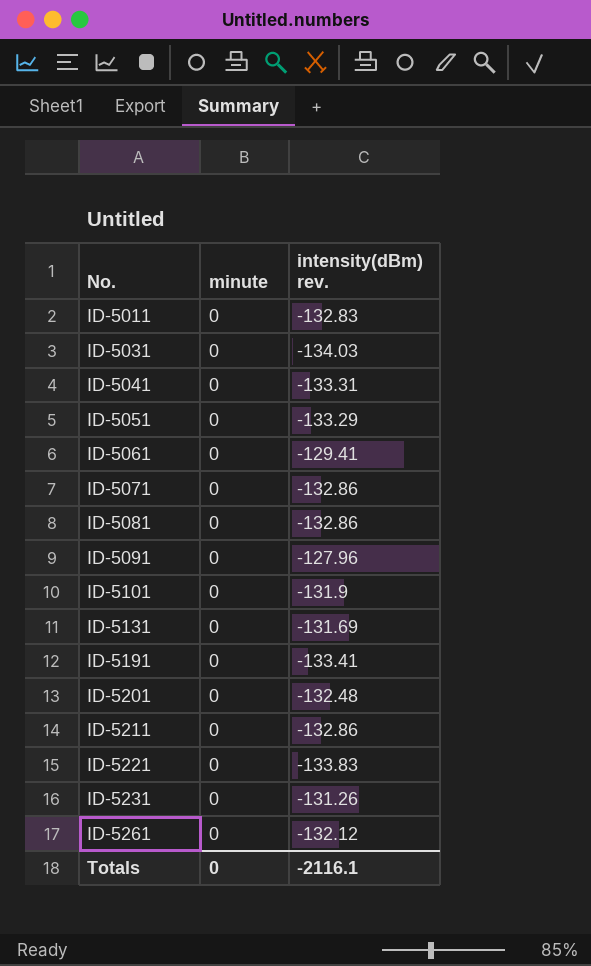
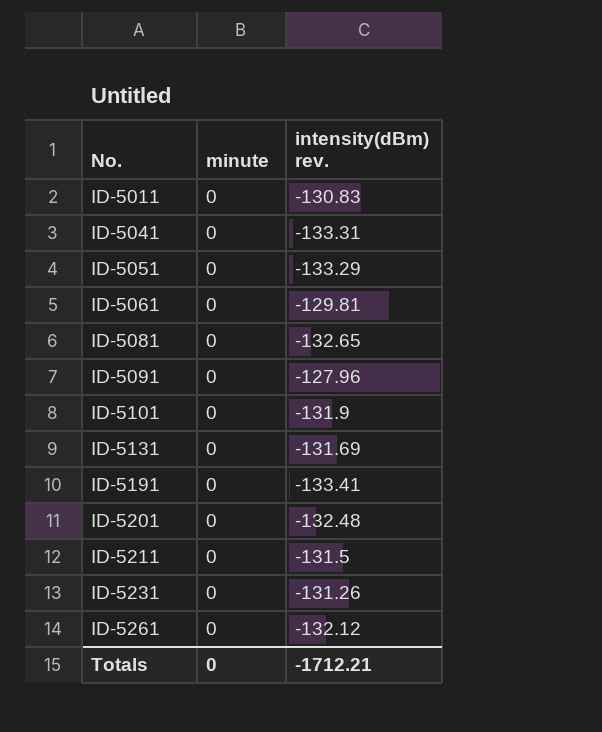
row ID-5031: 0 | -134.03 -> none
row ID-5071: 0 | -132.86 -> none
row ID-5221: 0 | -133.83 -> none
ID-5011 | intensity(dBm) rev.: -132.83 -> -130.83
ID-5061 | intensity(dBm) rev.: -129.41 -> -129.81
ID-5081 | intensity(dBm) rev.: -132.86 -> -132.65
ID-5211 | intensity(dBm) rev.: -132.86 -> -131.5
Totals | intensity(dBm) rev.: -2116.1 -> -1712.21

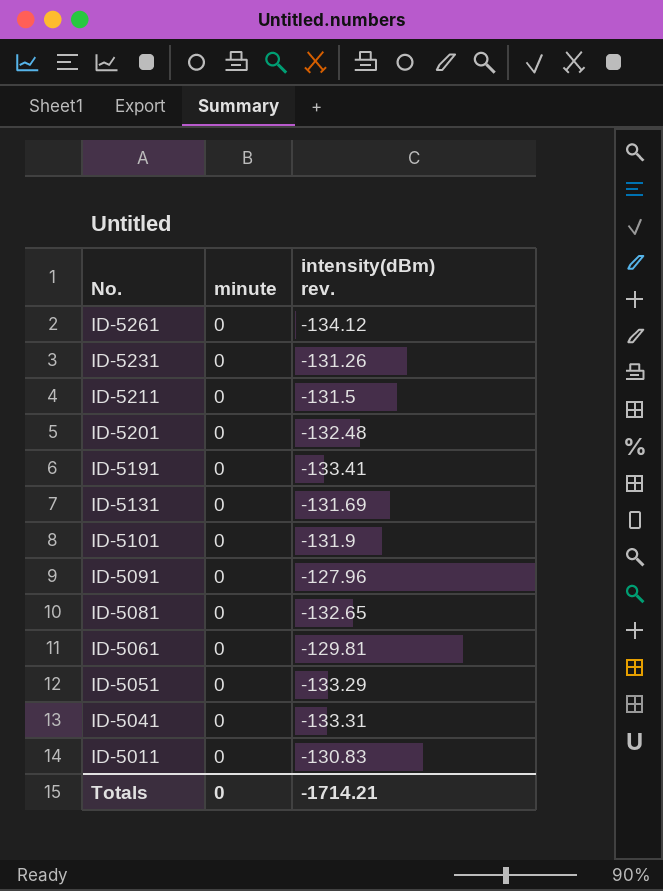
row order: No. ascending -> No. descending
ID-5261 | intensity(dBm) rev.: -132.12 -> -134.12
Totals | intensity(dBm) rev.: -1712.21 -> -1714.21

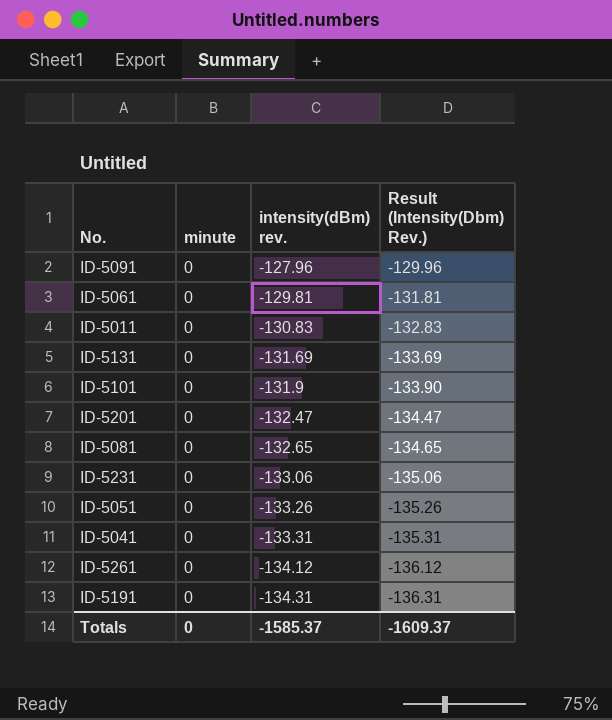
row order: No. descending -> intensity(dBm) rev. descending
column Result (Intensity(Dbm) Rev.) | formula: none -> [intensity(dBm) rev.] - 2
row ID-5211: 0 | -131.5 -> none
ID-5201 | intensity(dBm) rev.: -132.48 -> -132.47
ID-5231 | intensity(dBm) rev.: -131.26 -> -133.06
ID-5051 | intensity(dBm) rev.: -133.29 -> -133.26
ID-5191 | intensity(dBm) rev.: -133.41 -> -134.31
Totals | intensity(dBm) rev.: -1714.21 -> -1585.37

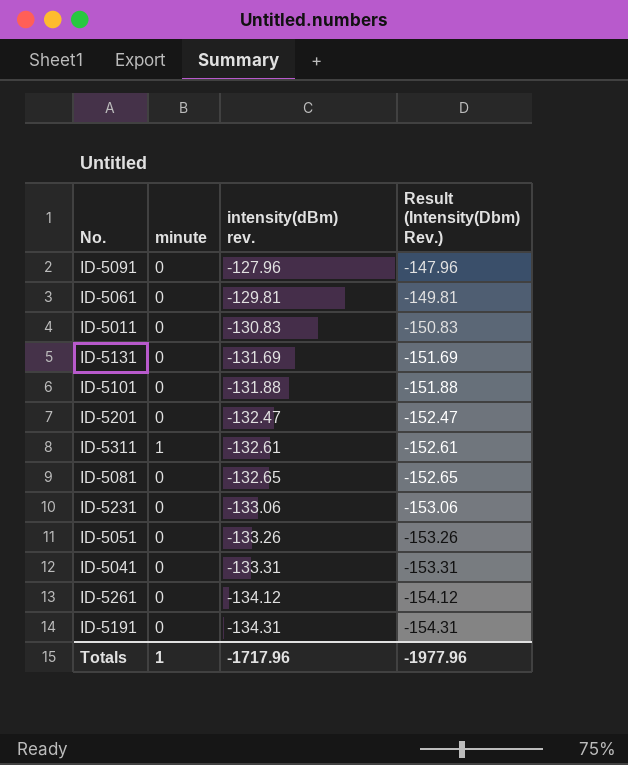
column Result (Intensity(Dbm) Rev.) | formula: [intensity(dBm) rev.] - 2 -> [intensity(dBm) rev.] - 20
ID-5101 | intensity(dBm) rev.: -131.9 -> -131.88
row ID-5311: none -> 1 | -132.61 | -152.61
Totals | minute: 0 -> 1
Totals | intensity(dBm) rev.: -1585.37 -> -1717.96
Totals | Result (Intensity(Dbm) Rev.): -1609.37 -> -1977.96

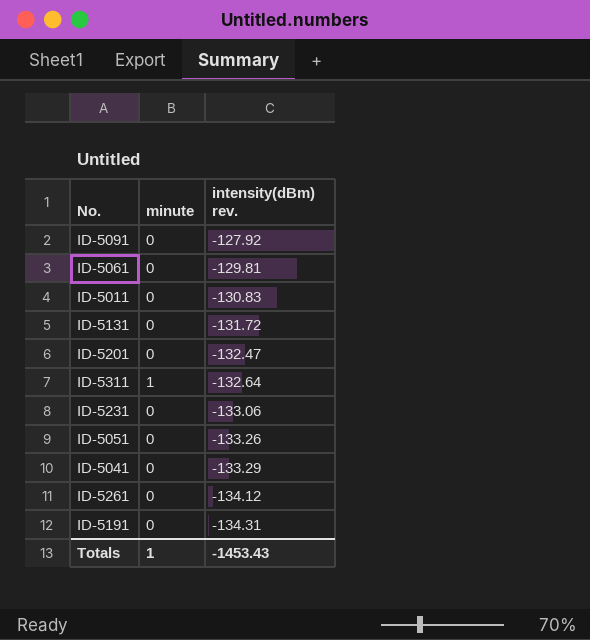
column Result (Intensity(Dbm) Rev.) | formula: [intensity(dBm) rev.] - 20 -> none
row ID-5101: 0 | -131.88 | -151.88 -> none
row ID-5081: 0 | -132.65 | -152.65 -> none
ID-5091 | intensity(dBm) rev.: -127.96 -> -127.92
ID-5131 | intensity(dBm) rev.: -131.69 -> -131.72
ID-5311 | intensity(dBm) rev.: -132.61 -> -132.64
ID-5041 | intensity(dBm) rev.: -133.31 -> -133.29
Totals | intensity(dBm) rev.: -1717.96 -> -1453.43

